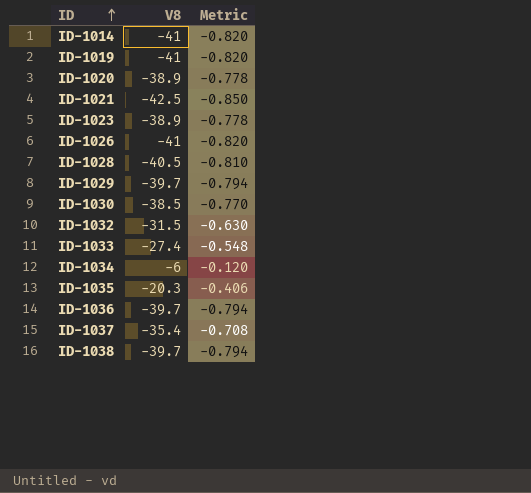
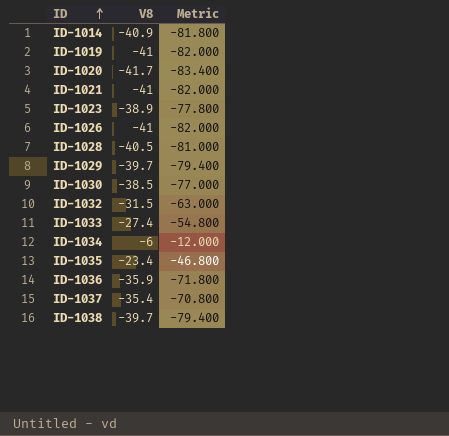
column Metric | formula: [V8] * 0.02 -> [V8] * 2
ID-1014 | V8: -41 -> -40.9
ID-1020 | V8: -38.9 -> -41.7
ID-1021 | V8: -42.5 -> -41
ID-1035 | V8: -20.3 -> -23.4
ID-1036 | V8: -39.7 -> -35.9

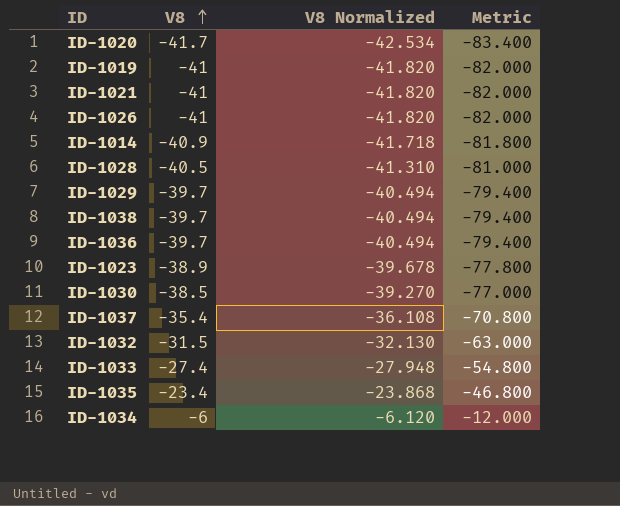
row order: ID ascending -> V8 ascending
column V8 Normalized | formula: none -> [V8] * 1.02
ID-1036 | V8: -35.9 -> -39.7
ID-1036 | Metric: -71.800 -> -79.400

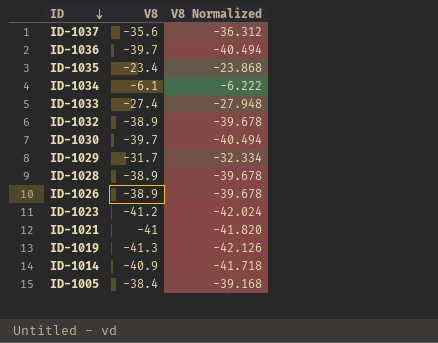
row order: V8 ascending -> ID descending
column Metric | formula: [V8] * 2 -> none
row ID-1020: -41.7 | -42.534 | -83.400 -> none
row ID-1038: -39.7 | -40.494 | -79.400 -> none
ID-1037 | V8: -35.4 -> -35.6
ID-1037 | V8 Normalized: -36.108 -> -36.312
ID-1034 | V8: -6 -> -6.1
ID-1034 | V8 Normalized: -6.120 -> -6.222
ID-1032 | V8: -31.5 -> -38.9
ID-1032 | V8 Normalized: -32.130 -> -39.678
ID-1030 | V8: -38.5 -> -39.7
ID-1030 | V8 Normalized: -39.270 -> -40.494
ID-1029 | V8: -39.7 -> -31.7
ID-1029 | V8 Normalized: -40.494 -> -32.334
ID-1028 | V8: -40.5 -> -38.9
ID-1028 | V8 Normalized: -41.310 -> -39.678
ID-1026 | V8: -41 -> -38.9
ID-1026 | V8 Normalized: -41.820 -> -39.678
ID-1023 | V8: -38.9 -> -41.2
ID-1023 | V8 Normalized: -39.678 -> -42.024
ID-1019 | V8: -41 -> -41.3
ID-1019 | V8 Normalized: -41.820 -> -42.126
row ID-1005: none -> -38.4 | -39.168

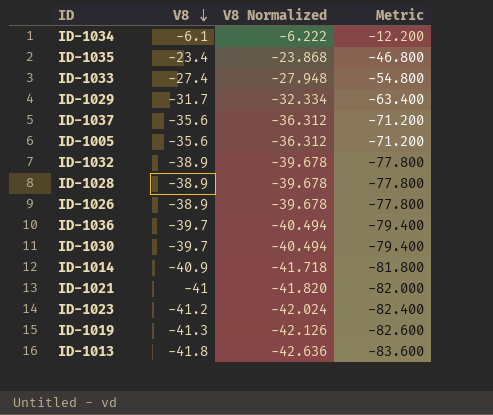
row order: ID descending -> V8 descending
column Metric | formula: none -> [V8] * 2
ID-1005 | V8: -38.4 -> -35.6
ID-1005 | V8 Normalized: -39.168 -> -36.312
row ID-1013: none -> -41.8 | -42.636 | -83.600

